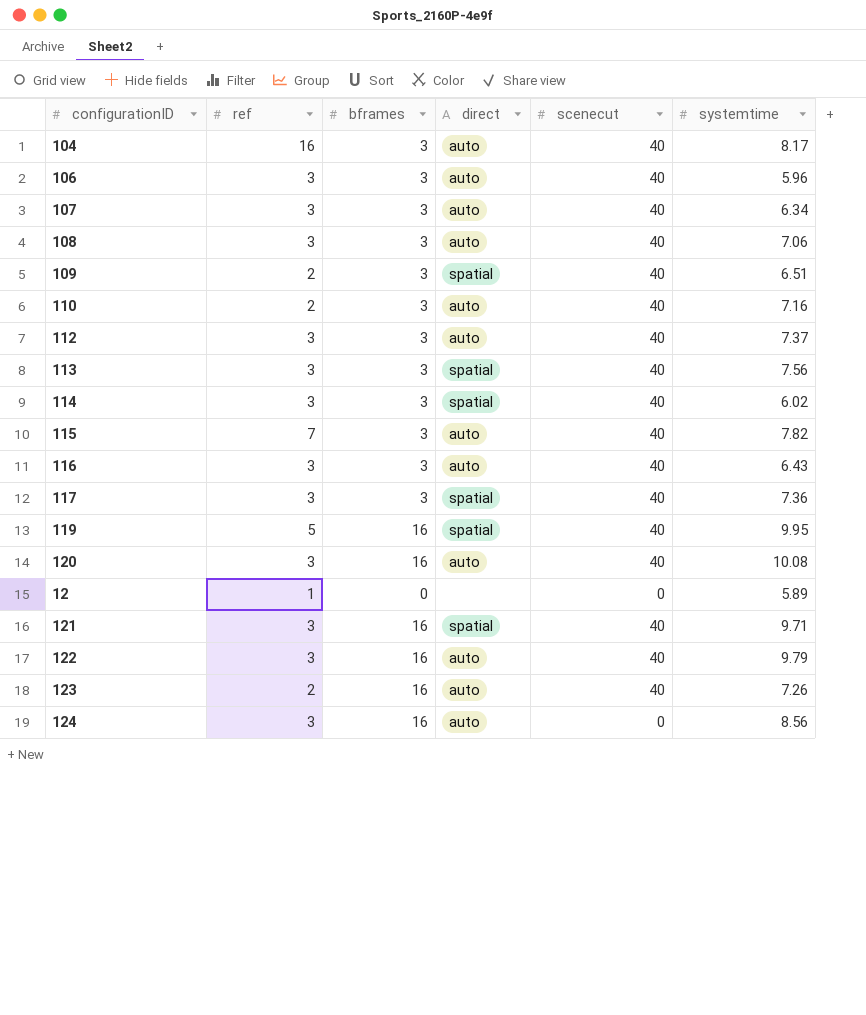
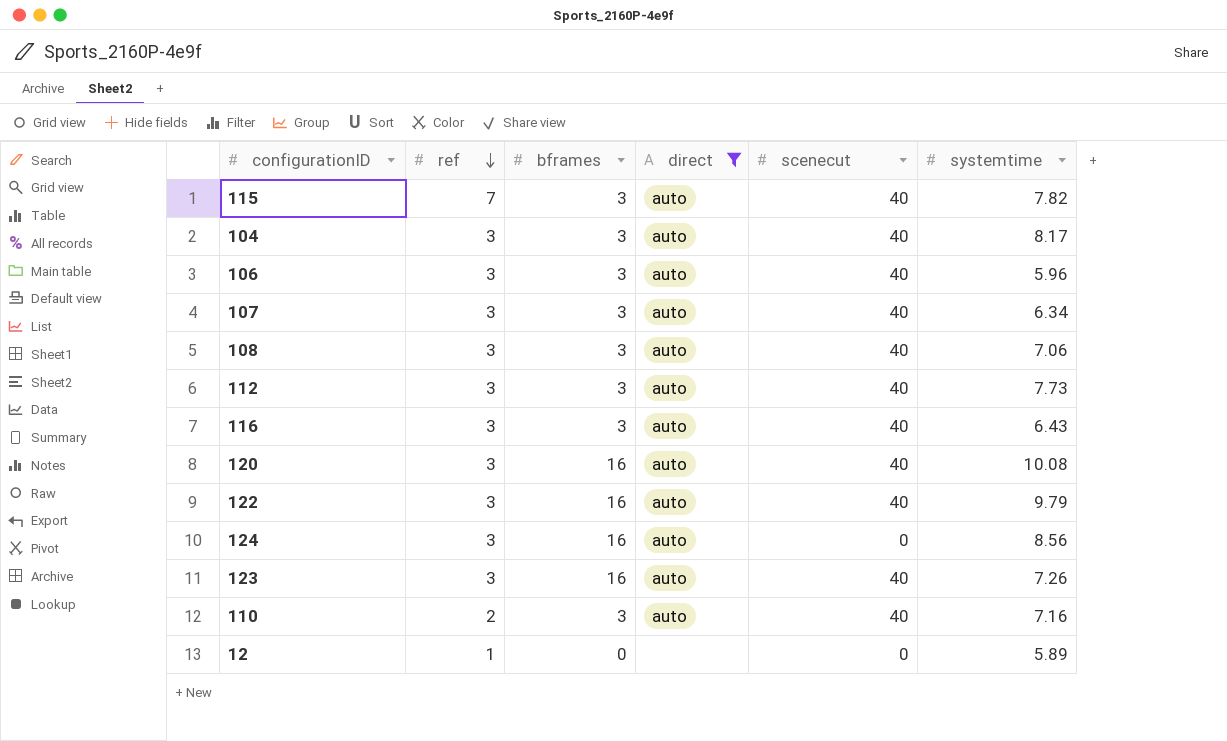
filter: none -> direct != spatial
row order: none -> ref descending
104 | ref: 16 -> 3
112 | systemtime: 7.37 -> 7.73
123 | ref: 2 -> 3

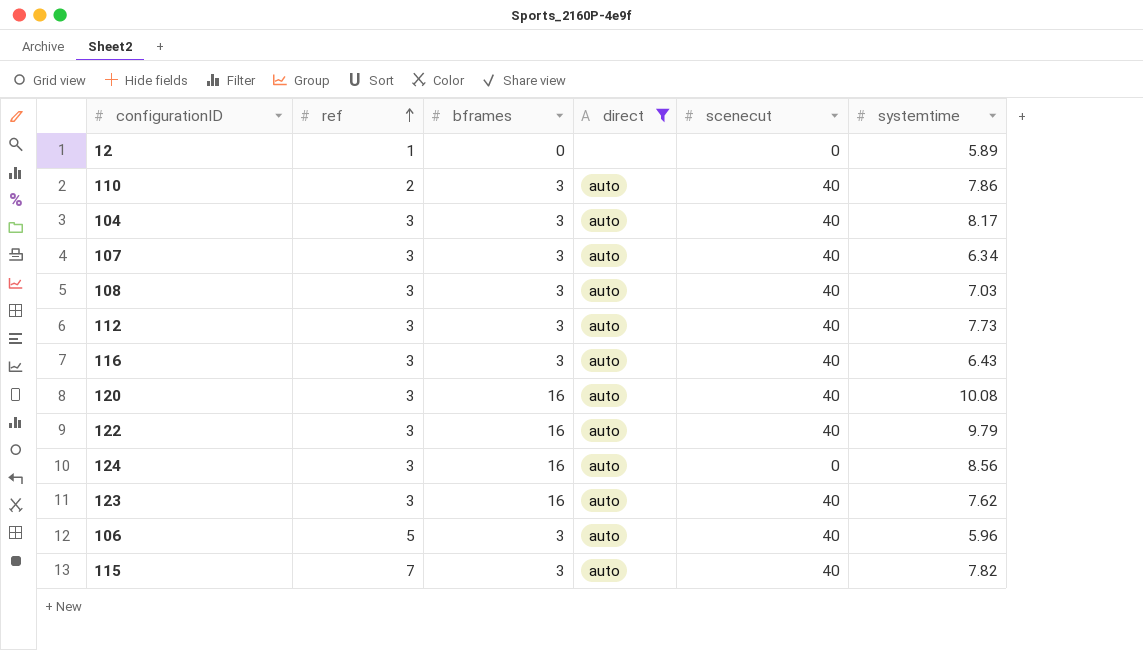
row order: ref descending -> ref ascending
110 | systemtime: 7.16 -> 7.86
108 | systemtime: 7.06 -> 7.03
123 | systemtime: 7.26 -> 7.62
106 | ref: 3 -> 5

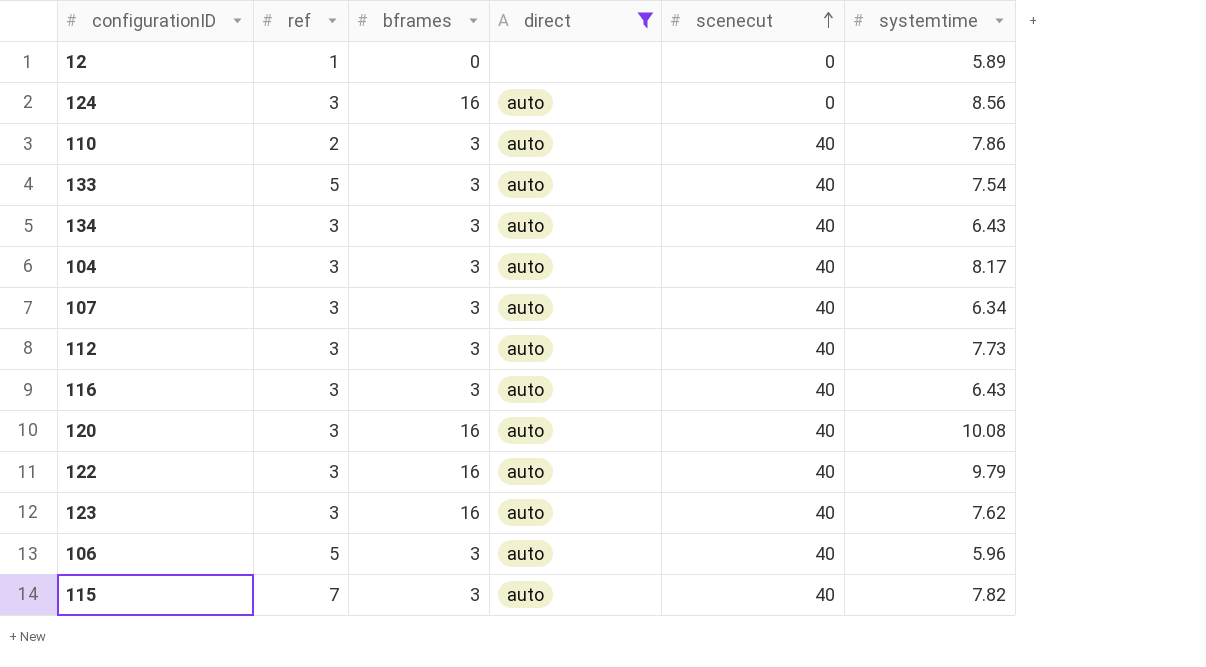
row order: ref ascending -> scenecut ascending
row 108: 3 | 3 | auto | 40 | 7.03 -> none
row 133: none -> 5 | 3 | auto | 40 | 7.54
row 134: none -> 3 | 3 | auto | 40 | 6.43

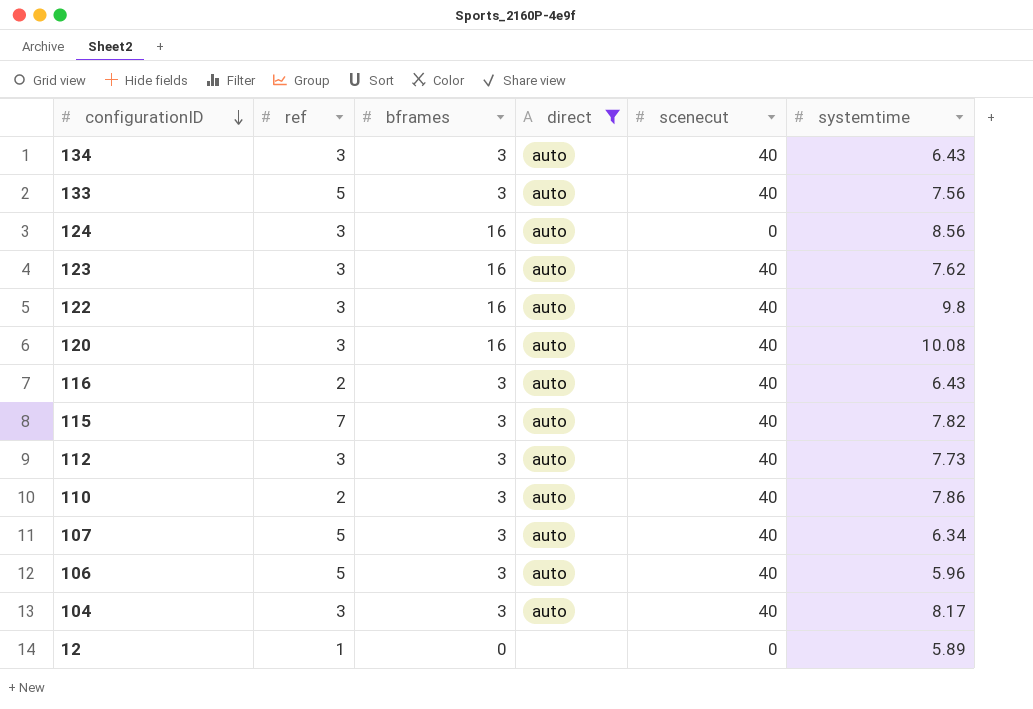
row order: scenecut ascending -> configurationID descending
133 | systemtime: 7.54 -> 7.56
122 | systemtime: 9.79 -> 9.8
116 | ref: 3 -> 2
107 | ref: 3 -> 5

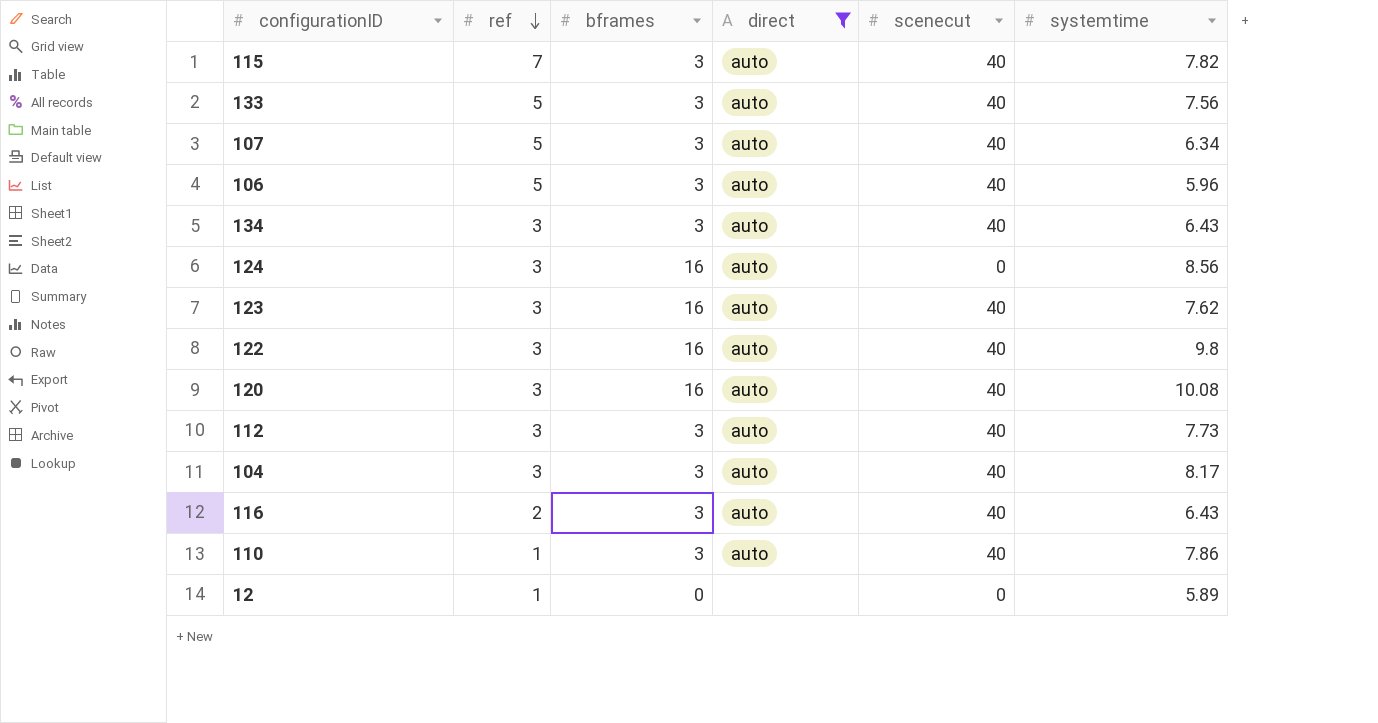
row order: configurationID descending -> ref descending
110 | ref: 2 -> 1

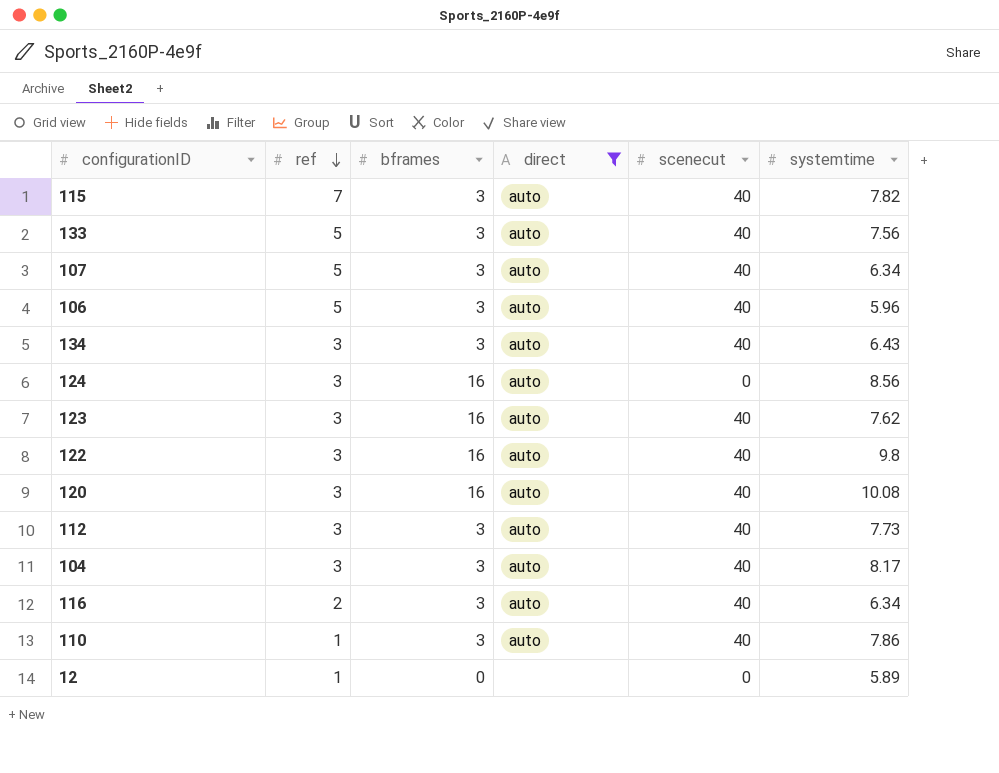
116 | systemtime: 6.43 -> 6.34

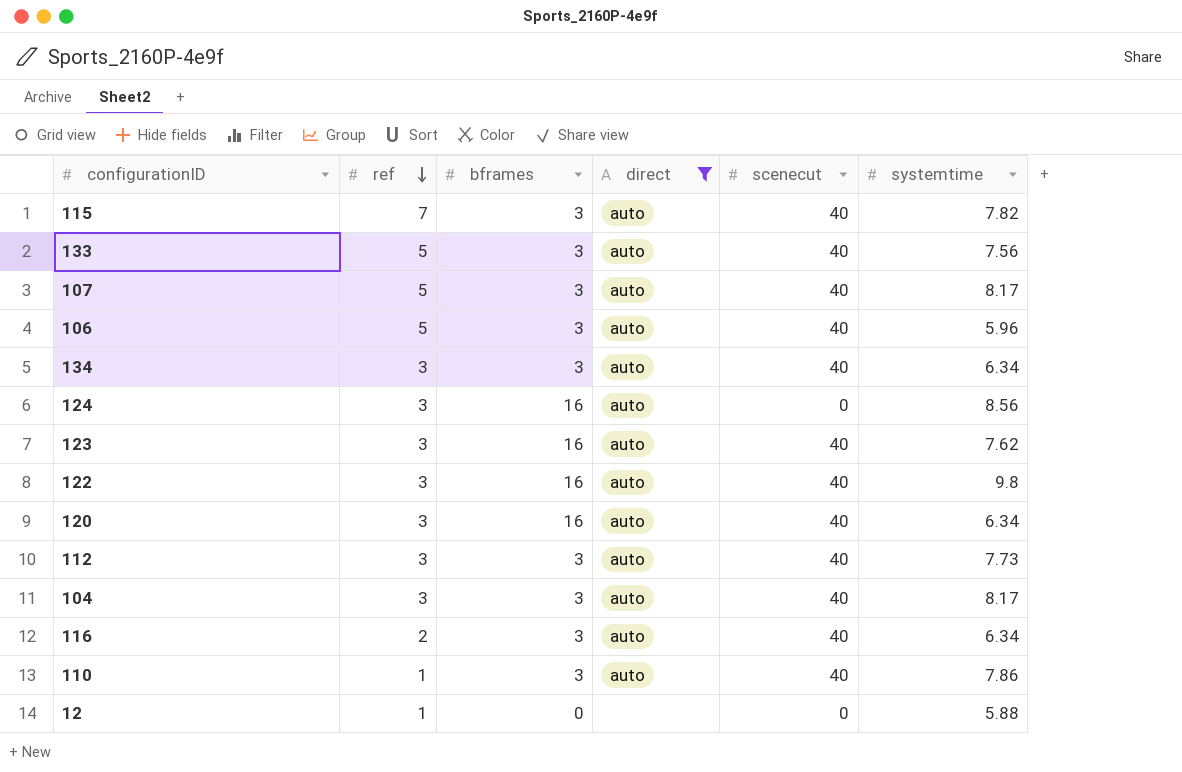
107 | systemtime: 6.34 -> 8.17
134 | systemtime: 6.43 -> 6.34
120 | systemtime: 10.08 -> 6.34
12 | systemtime: 5.89 -> 5.88

